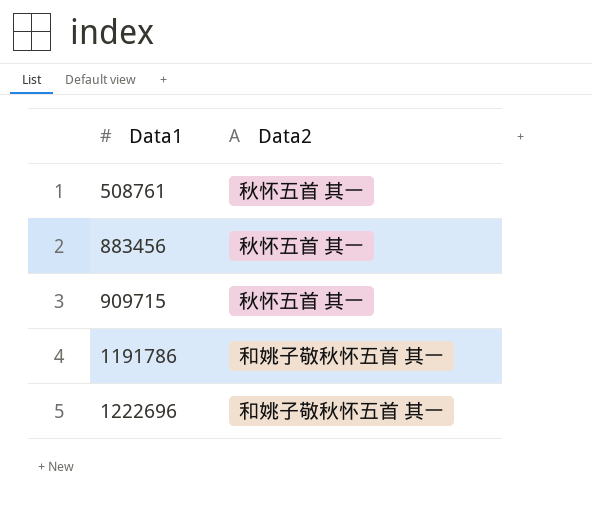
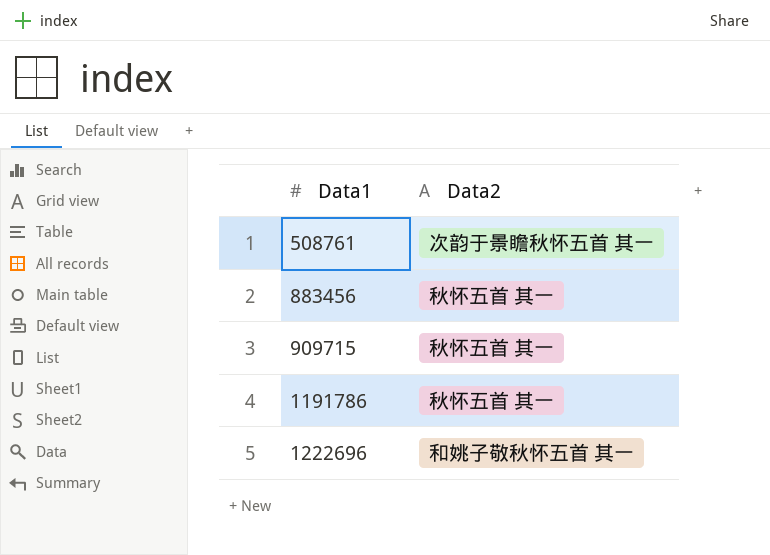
508761 | Data2: 秋怀五首 其一 -> 次韵于景瞻秋怀五首 其一
1191786 | Data2: 和姚子敬秋怀五首 其一 -> 秋怀五首 其一

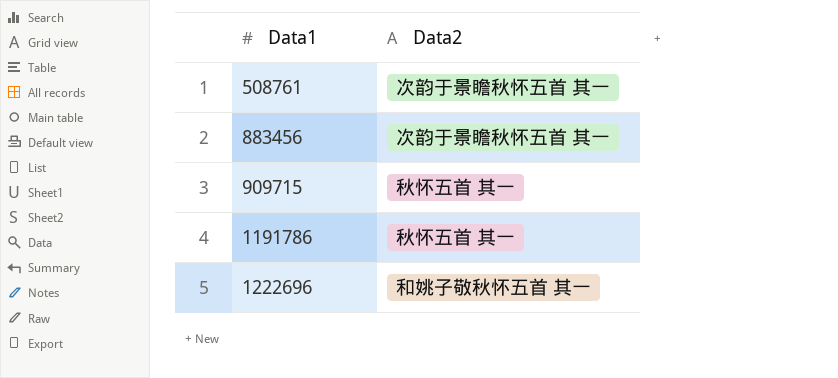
883456 | Data2: 秋怀五首 其一 -> 次韵于景瞻秋怀五首 其一

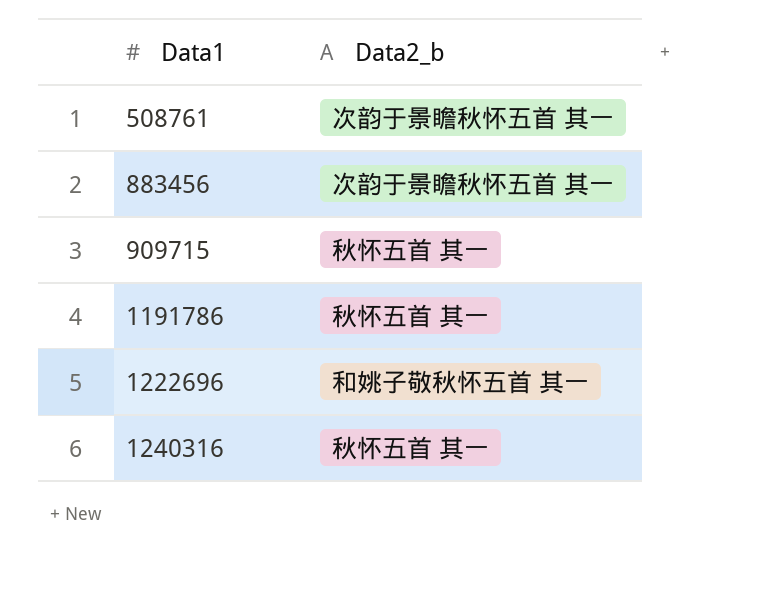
column name: Data2 -> Data2_b
row 1240316: none -> 秋怀五首 其一

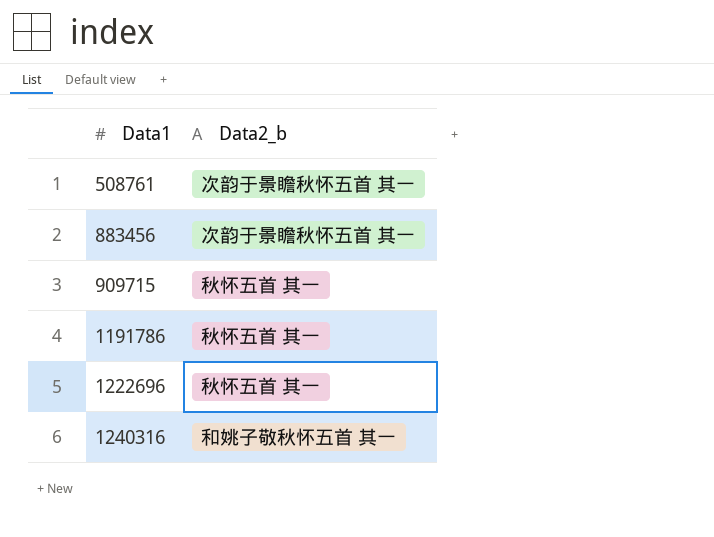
1222696 | Data2_b: 和姚子敬秋怀五首 其一 -> 秋怀五首 其一
1240316 | Data2_b: 秋怀五首 其一 -> 和姚子敬秋怀五首 其一

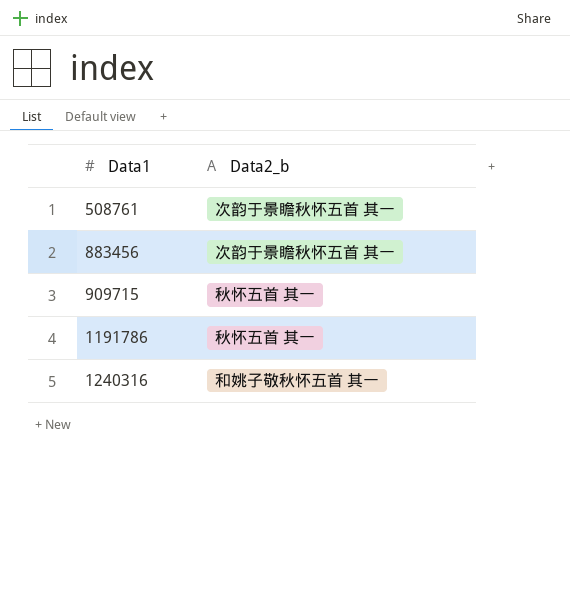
row 1222696: 秋怀五首 其一 -> none

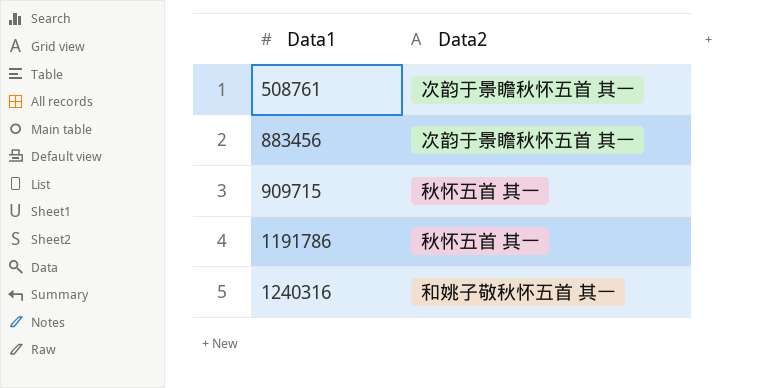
column name: Data2_b -> Data2

